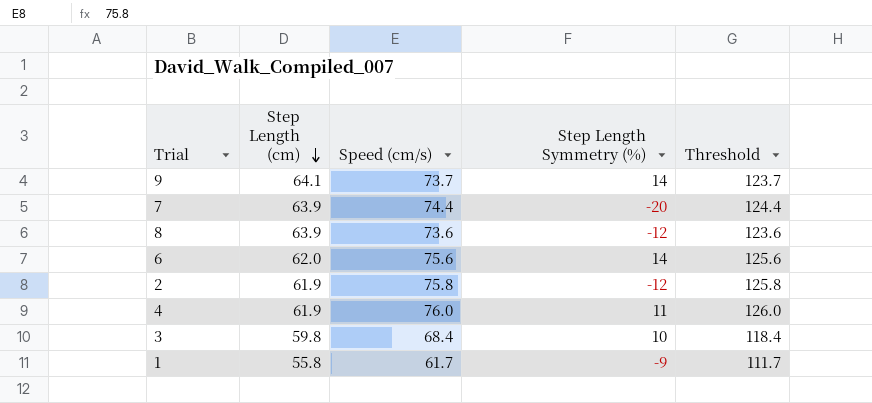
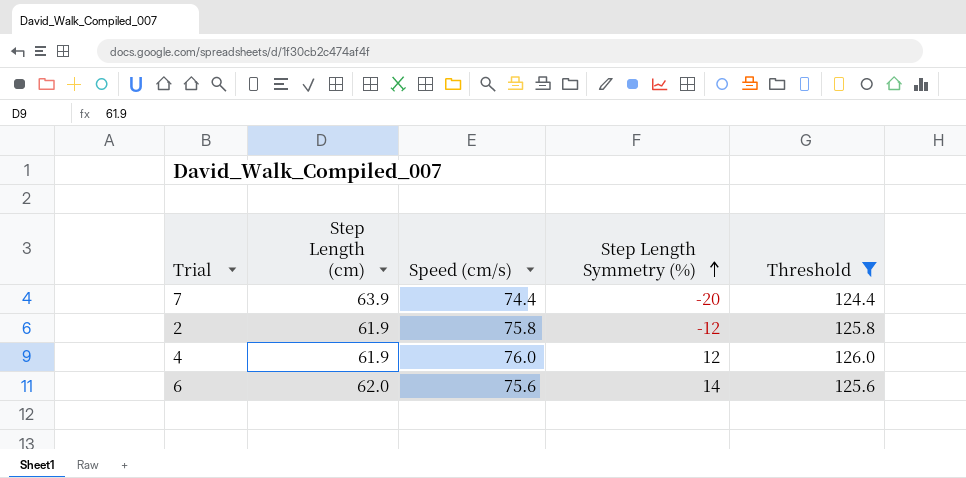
filter: none -> Threshold >= 124.4
row order: Step Length (cm) descending -> Step Length Symmetry (%) ascending
4 | Step Length Symmetry (%): 11 -> 12

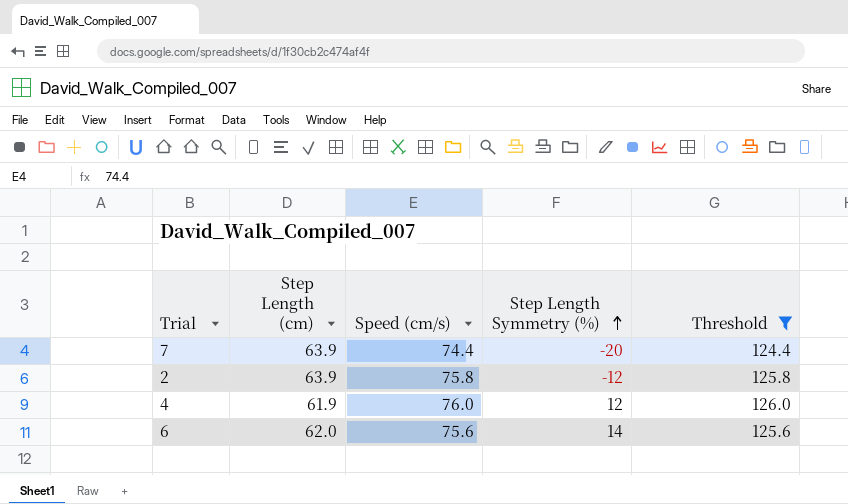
2 | Step Length (cm): 61.9 -> 63.9

